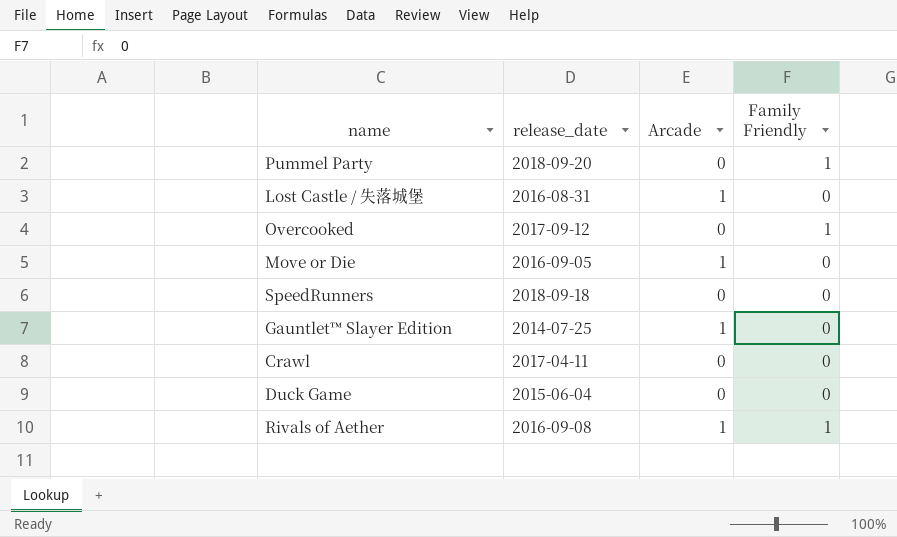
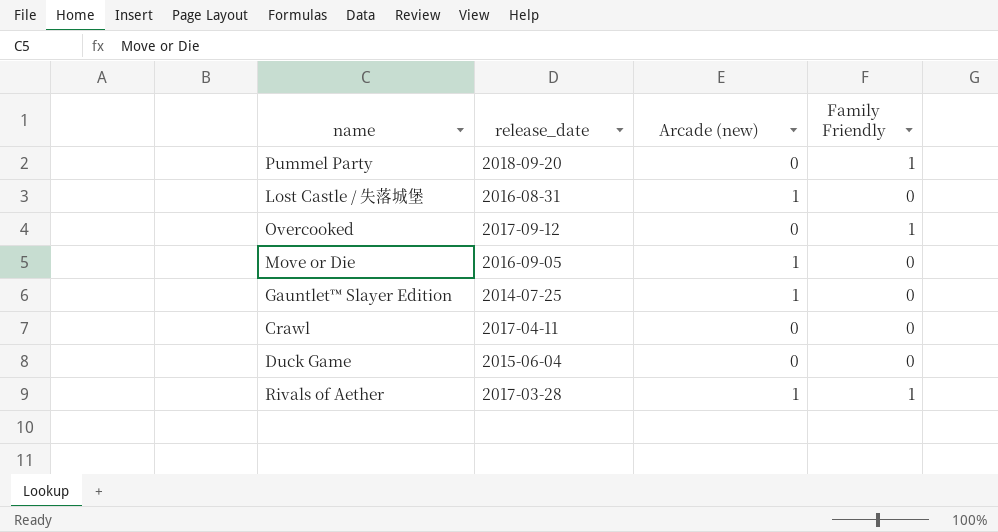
column name: Arcade -> Arcade (new)
row SpeedRunners: 2018-09-18 | 0 | 0 -> none
Rivals of Aether | release_date: 2016-09-08 -> 2017-03-28

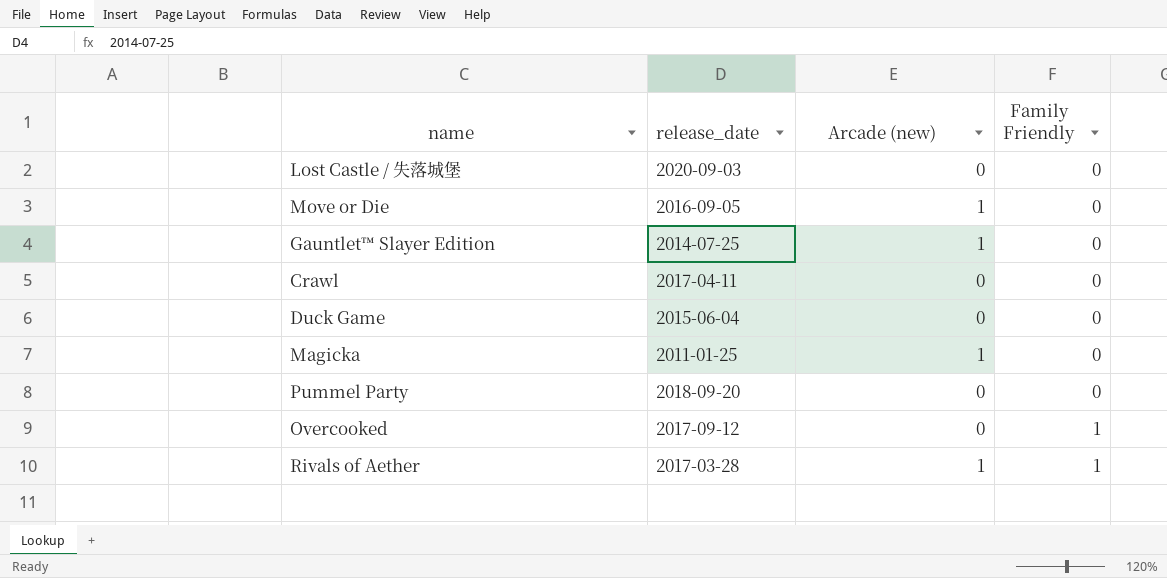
row order: none -> Family Friendly ascending
Lost Castle / 失落城堡 | release_date: 2016-08-31 -> 2020-09-03
Lost Castle / 失落城堡 | Arcade (new): 1 -> 0
row Magicka: none -> 2011-01-25 | 1 | 0
Pummel Party | Family Friendly: 1 -> 0

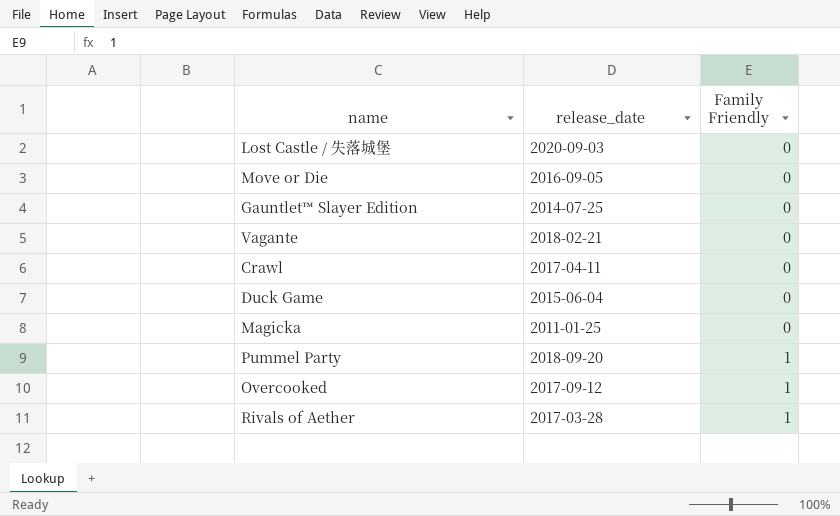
column Arcade (new) | position: 3 -> none
row Vagante: none -> 2018-02-21 | 0
Pummel Party | Family Friendly: 0 -> 1

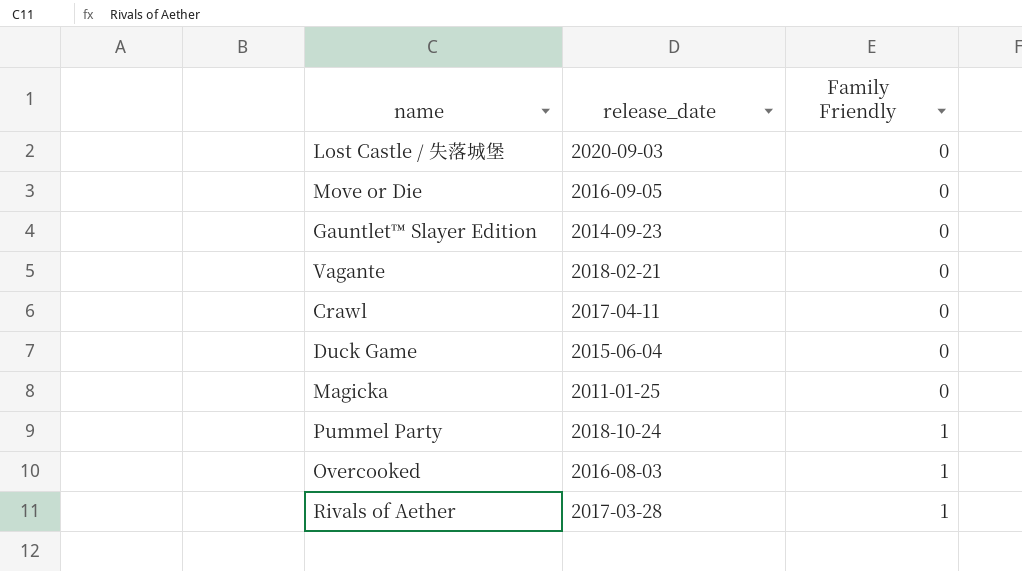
Gauntlet™ Slayer Edition | release_date: 2014-07-25 -> 2014-09-23
Pummel Party | release_date: 2018-09-20 -> 2018-10-24
Overcooked | release_date: 2017-09-12 -> 2016-08-03

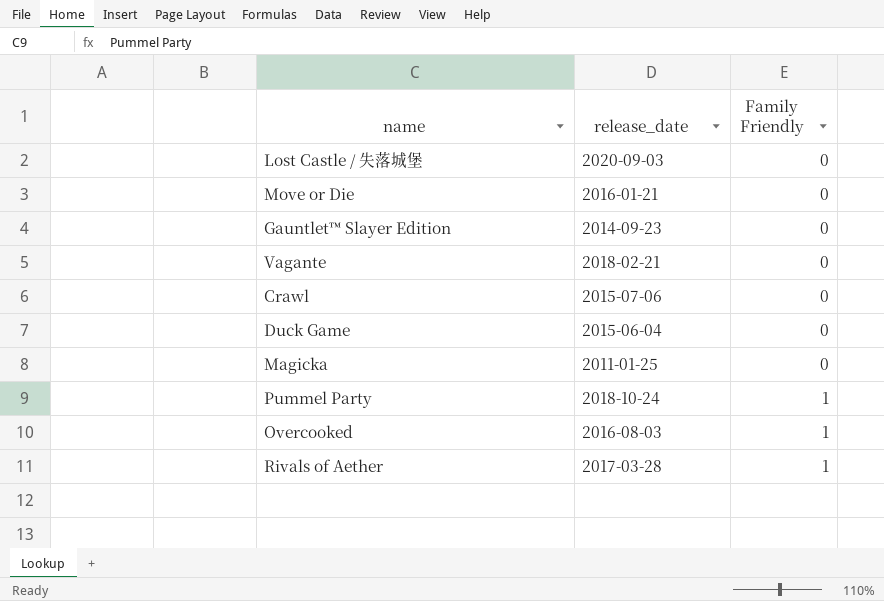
Move or Die | release_date: 2016-09-05 -> 2016-01-21
Crawl | release_date: 2017-04-11 -> 2015-07-06

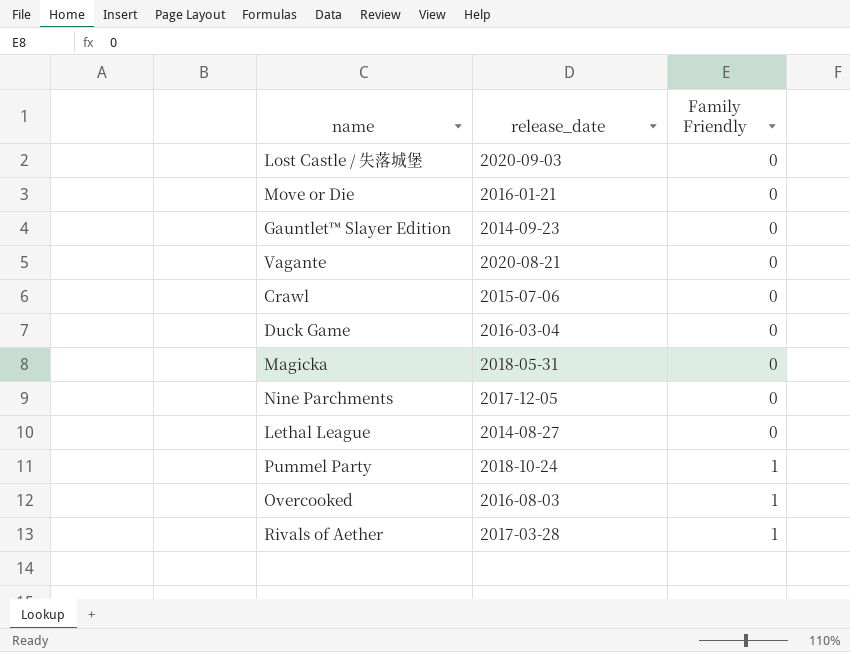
Vagante | release_date: 2018-02-21 -> 2020-08-21
Duck Game | release_date: 2015-06-04 -> 2016-03-04
Magicka | release_date: 2011-01-25 -> 2018-05-31
row Nine Parchments: none -> 2017-12-05 | 0
row Lethal League: none -> 2014-08-27 | 0

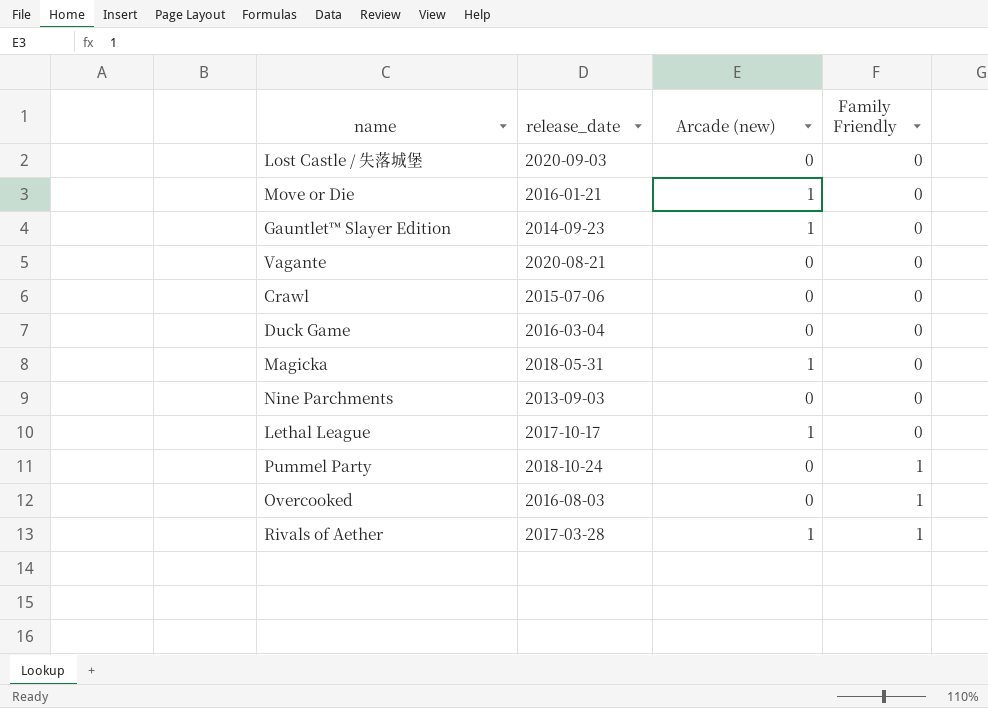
column Arcade (new) | position: none -> 3
Nine Parchments | release_date: 2017-12-05 -> 2013-09-03
Lethal League | release_date: 2014-08-27 -> 2017-10-17

